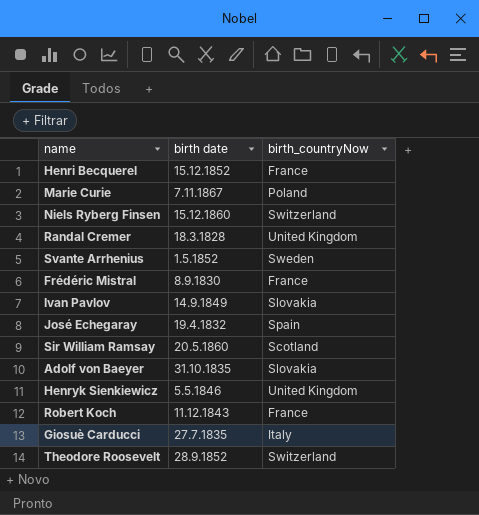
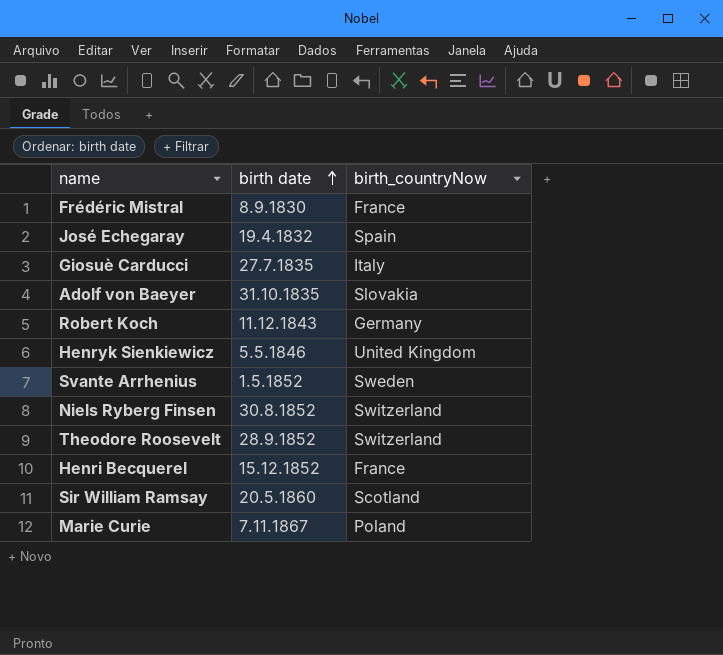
row order: none -> birth date ascending
row Randal Cremer: 18.3.1828 | United Kingdom -> none
row Ivan Pavlov: 14.9.1849 | Slovakia -> none
Robert Koch | birth_countryNow: France -> Germany
Niels Ryberg Finsen | birth date: 15.12.1860 -> 30.8.1852

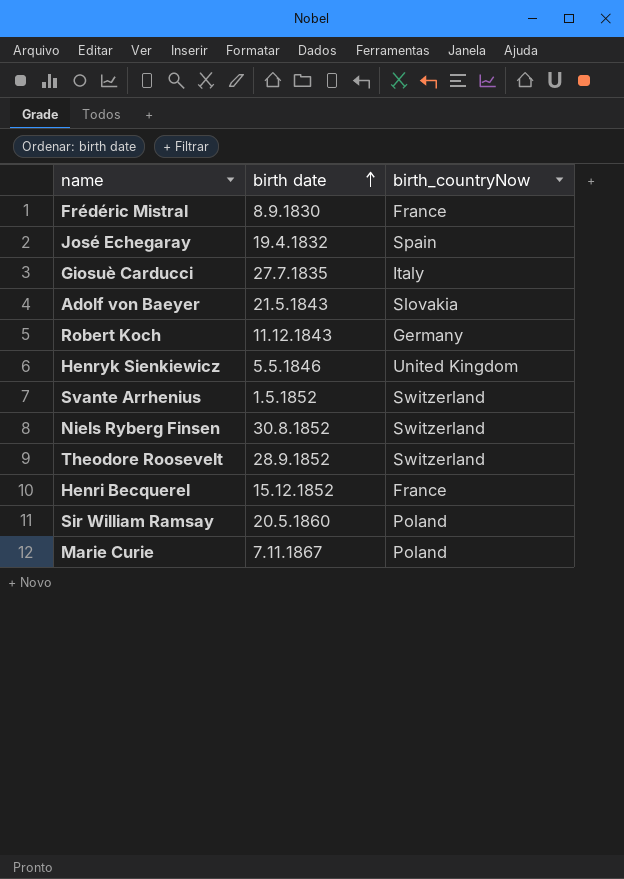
Adolf von Baeyer | birth date: 31.10.1835 -> 21.5.1843
Svante Arrhenius | birth_countryNow: Sweden -> Switzerland
Sir William Ramsay | birth_countryNow: Scotland -> Poland

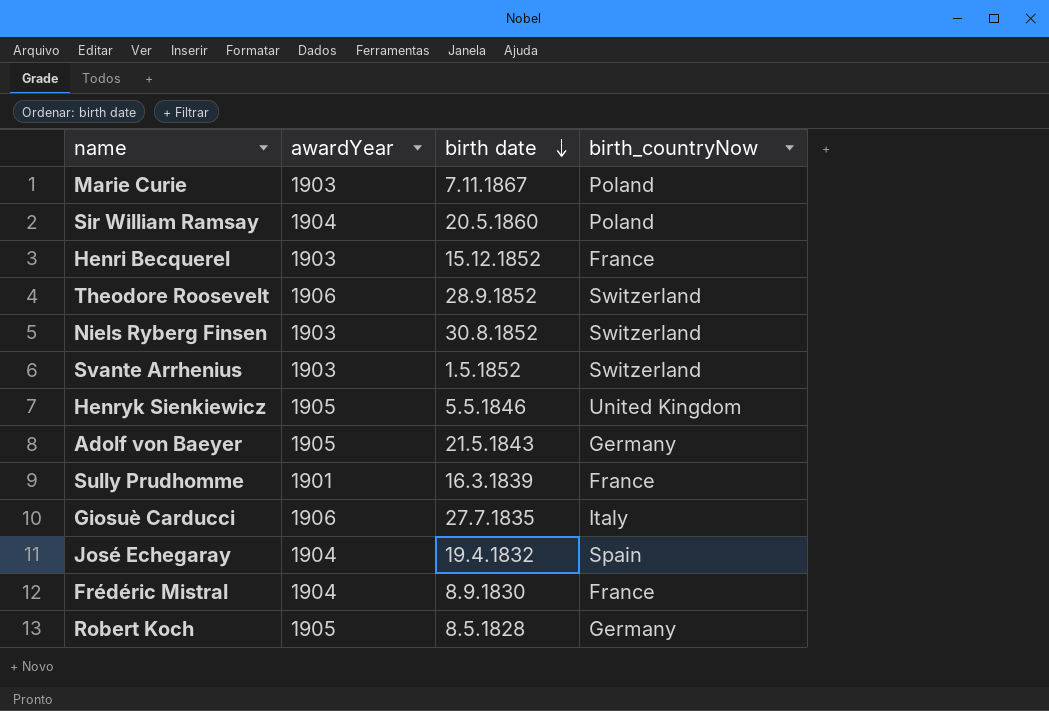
row order: birth date ascending -> birth date descending
column awardYear | position: none -> 2
Adolf von Baeyer | birth_countryNow: Slovakia -> Germany
row Sully Prudhomme: none -> 1901 | 16.3.1839 | France
Robert Koch | birth date: 11.12.1843 -> 8.5.1828

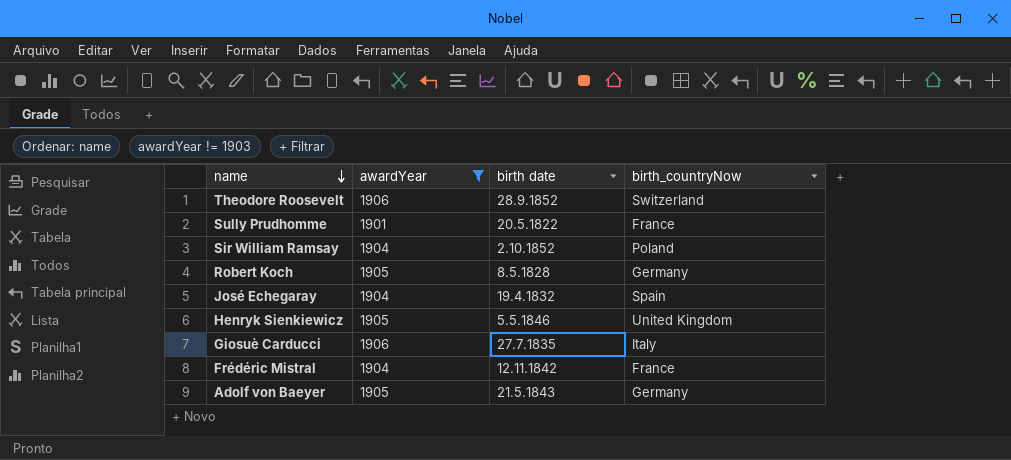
filter: none -> awardYear != 1903
row order: birth date descending -> name descending
Sully Prudhomme | birth date: 16.3.1839 -> 20.5.1822
Sir William Ramsay | birth date: 20.5.1860 -> 2.10.1852
Frédéric Mistral | birth date: 8.9.1830 -> 12.11.1842

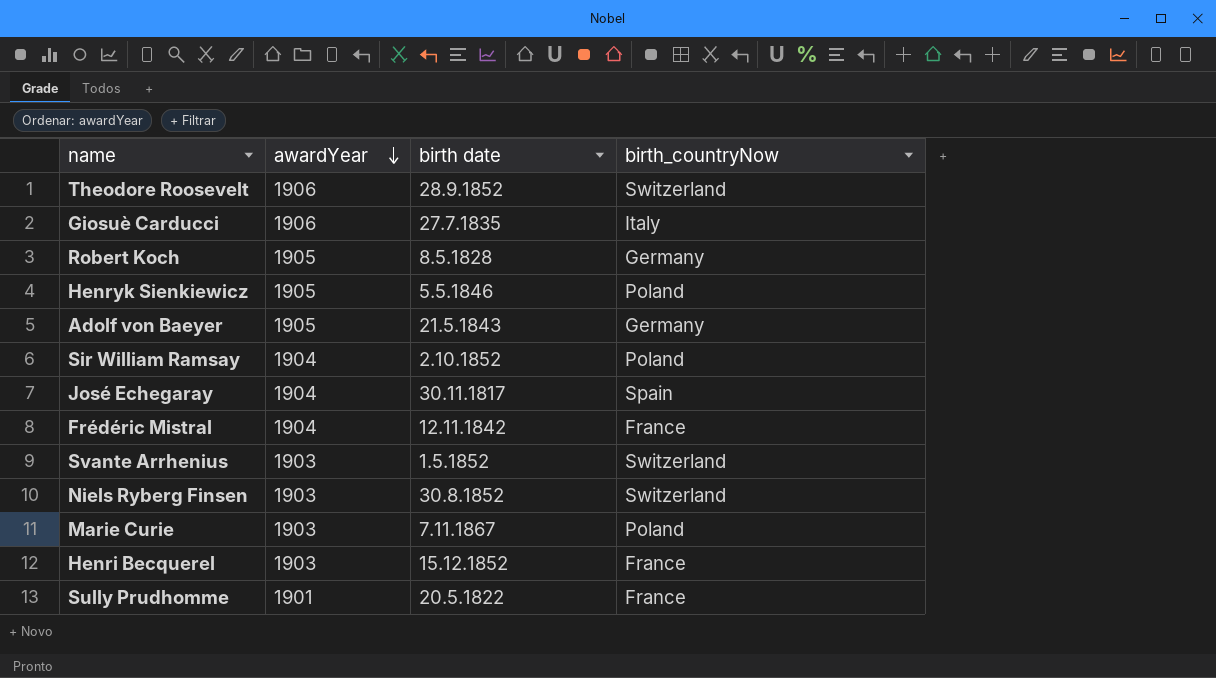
filter: awardYear != 1903 -> none
row order: name descending -> awardYear descending
Henryk Sienkiewicz | birth_countryNow: United Kingdom -> Poland
José Echegaray | birth date: 19.4.1832 -> 30.11.1817

